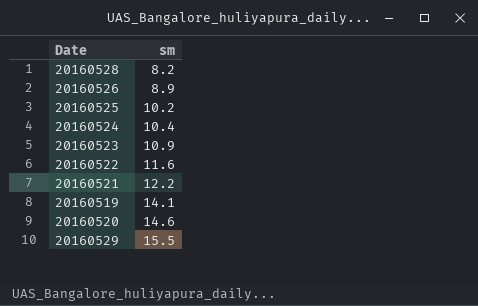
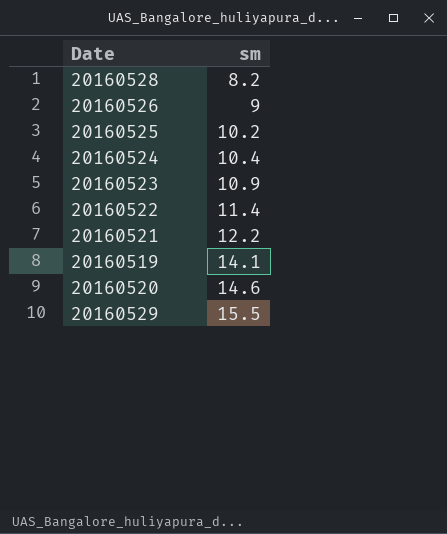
20160526 | sm: 8.9 -> 9
20160522 | sm: 11.6 -> 11.4

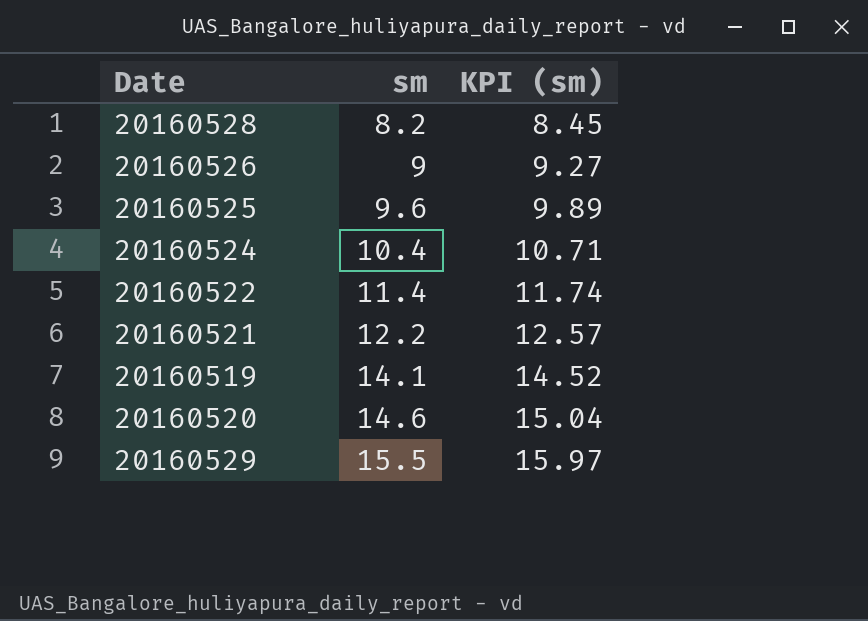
column KPI (sm) | formula: none -> [sm] * 1.03
row 20160523: 10.9 -> none
20160525 | sm: 10.2 -> 9.6

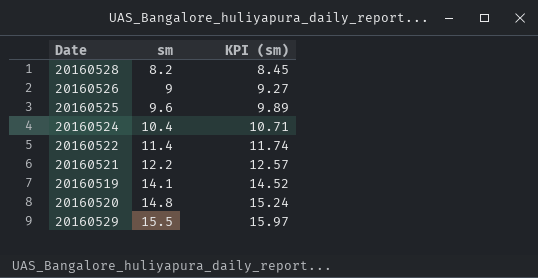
20160520 | sm: 14.6 -> 14.8
20160520 | KPI (sm): 15.04 -> 15.24

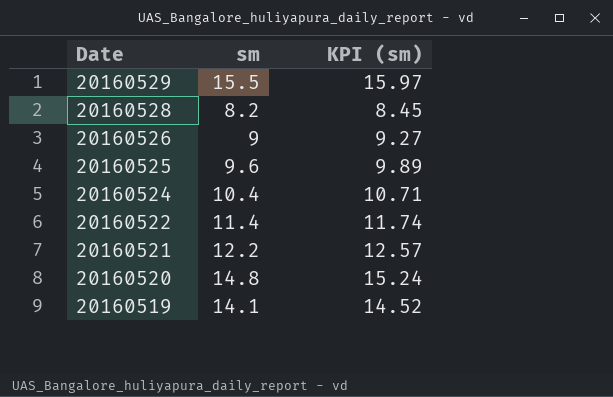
row order: sm ascending -> Date descending

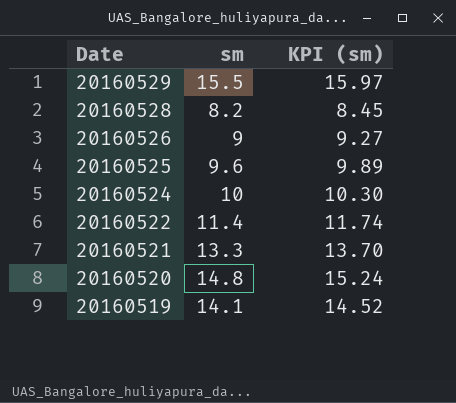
20160524 | sm: 10.4 -> 10
20160524 | KPI (sm): 10.71 -> 10.30
20160521 | sm: 12.2 -> 13.3
20160521 | KPI (sm): 12.57 -> 13.70

